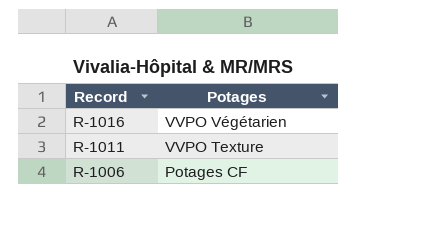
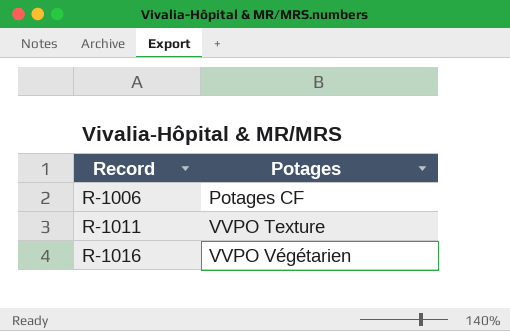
row order: Record descending -> Record ascending

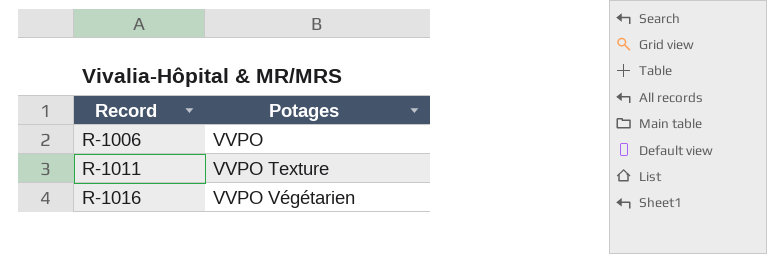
R-1006 | Potages: Potages CF -> VVPO

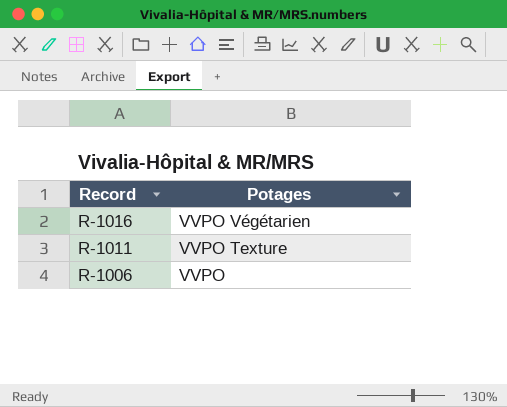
row order: Record ascending -> Record descending

